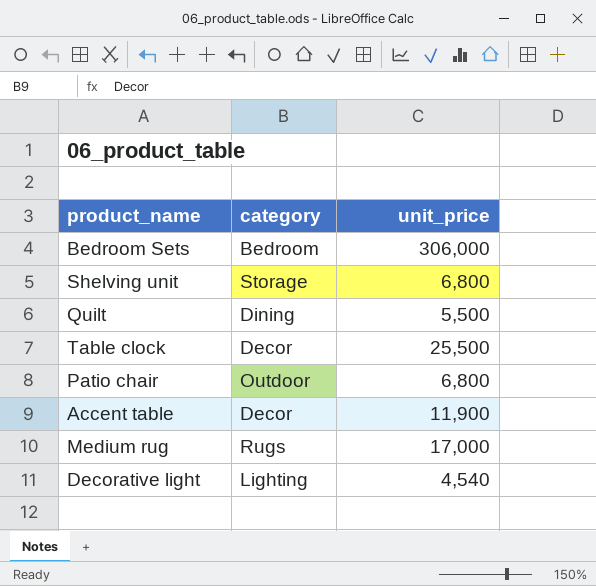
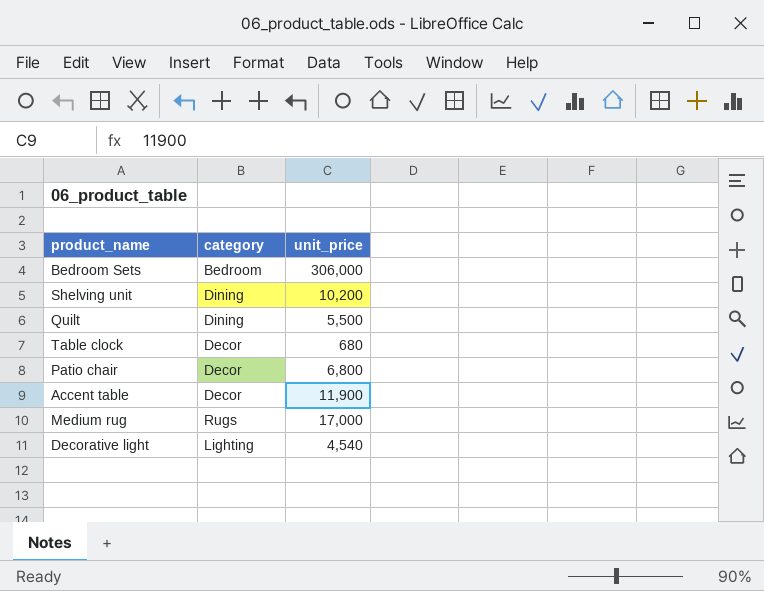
Shelving unit | category: Storage -> Dining
Shelving unit | unit_price: 6,800 -> 10,200
Table clock | unit_price: 25,500 -> 680
Patio chair | category: Outdoor -> Decor

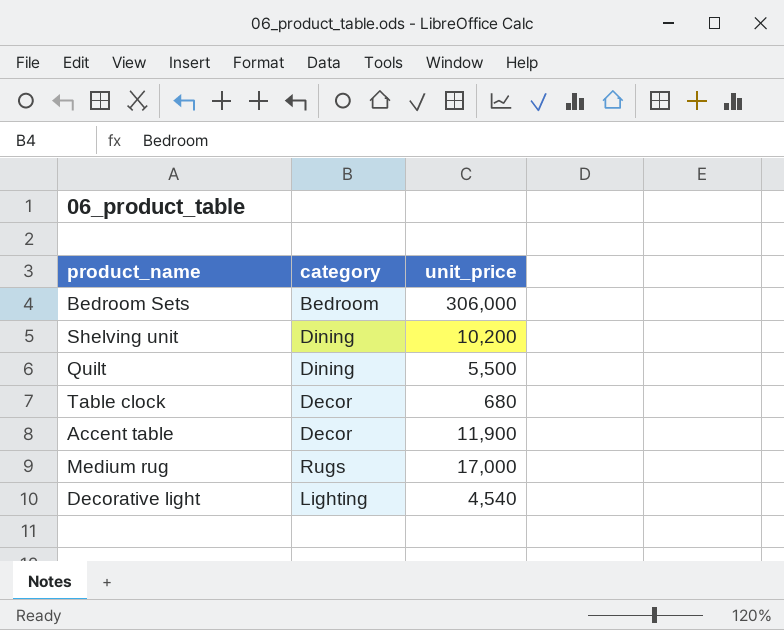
row Patio chair: Decor | 6,800 -> none

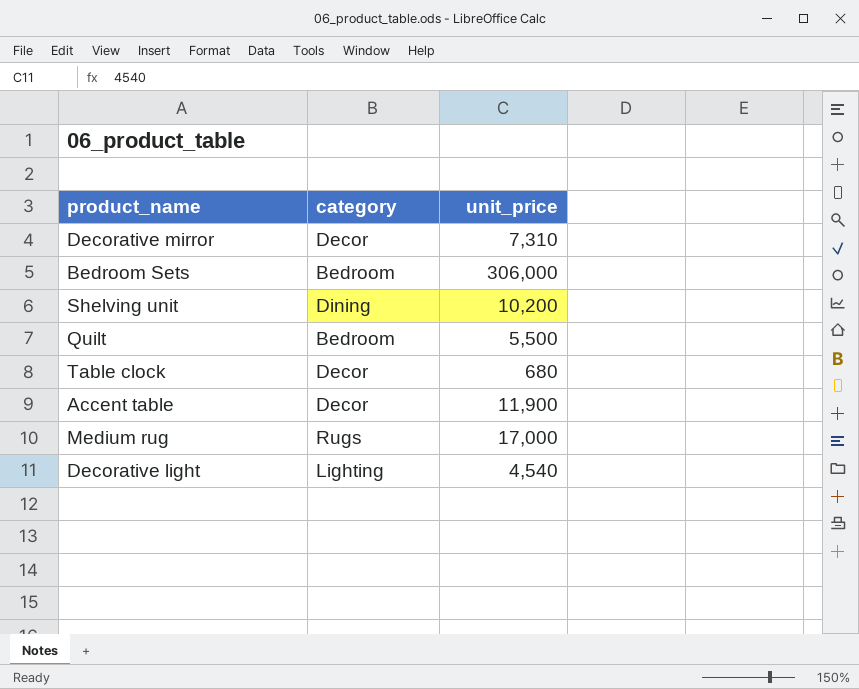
row Decorative mirror: none -> Decor | 7,310
Quilt | category: Dining -> Bedroom

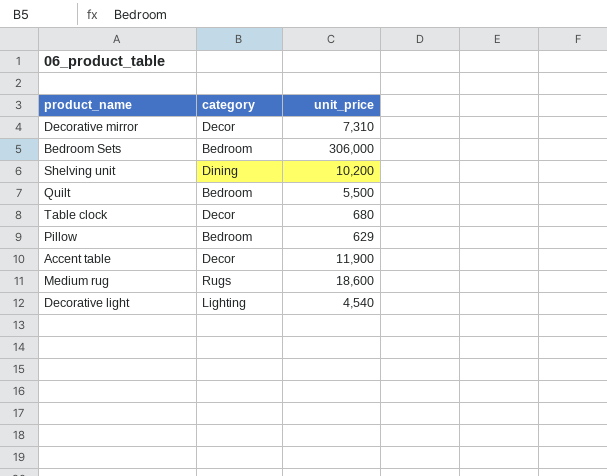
row Pillow: none -> Bedroom | 629
Medium rug | unit_price: 17,000 -> 18,600

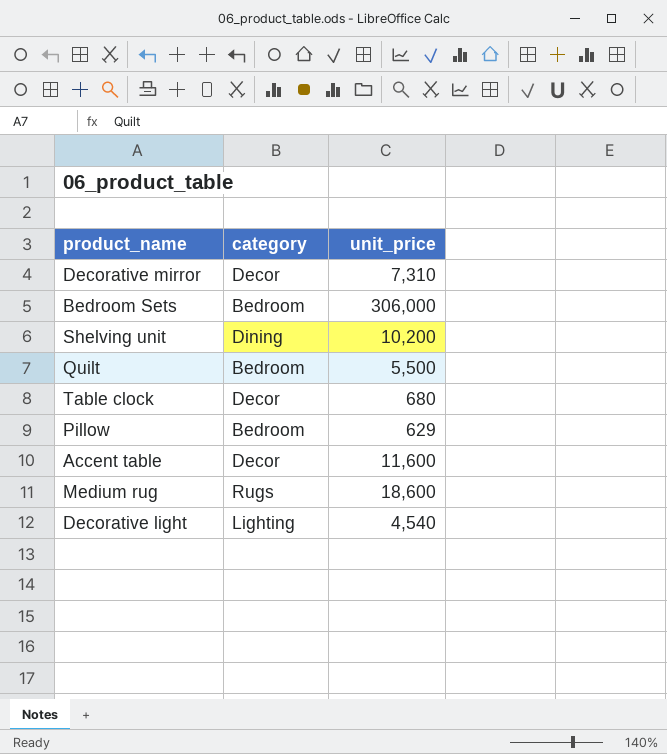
Accent table | unit_price: 11,900 -> 11,600

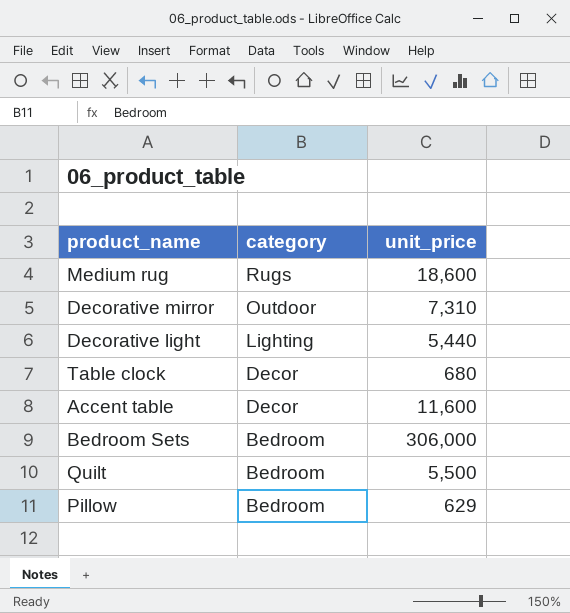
row order: none -> category descending
row Shelving unit: Dining | 10,200 -> none
Decorative mirror | category: Decor -> Outdoor
Decorative light | unit_price: 4,540 -> 5,440

